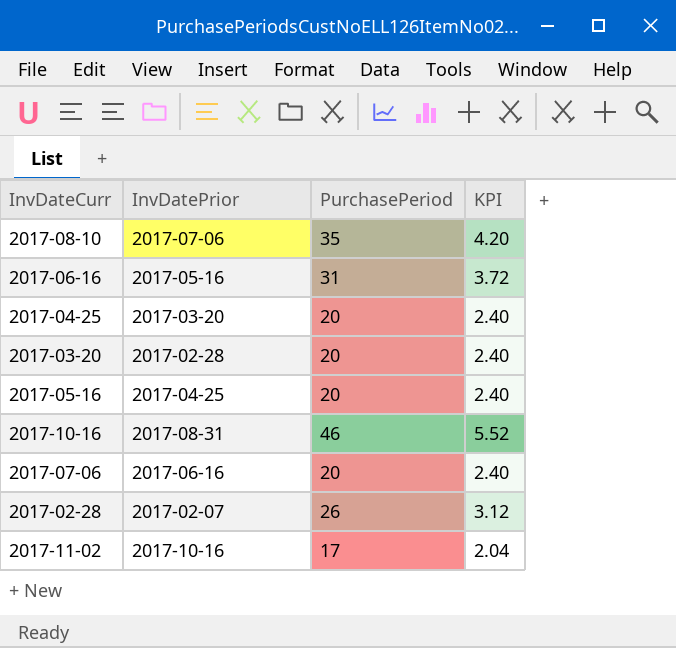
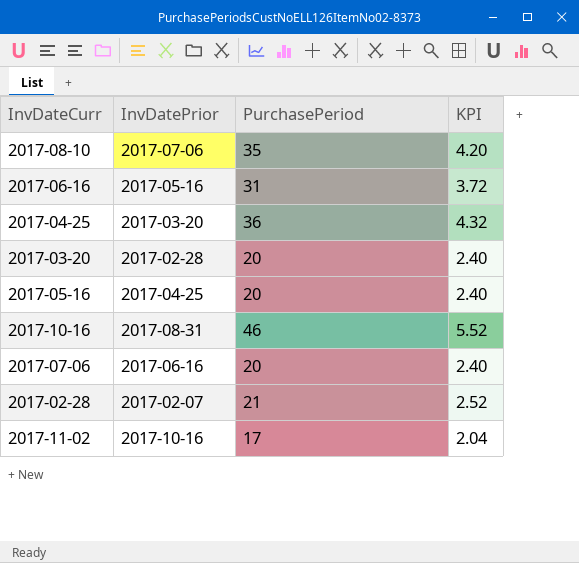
2017-04-25 | PurchasePeriod: 20 -> 36
2017-04-25 | KPI: 2.40 -> 4.32
2017-02-28 | PurchasePeriod: 26 -> 21
2017-02-28 | KPI: 3.12 -> 2.52

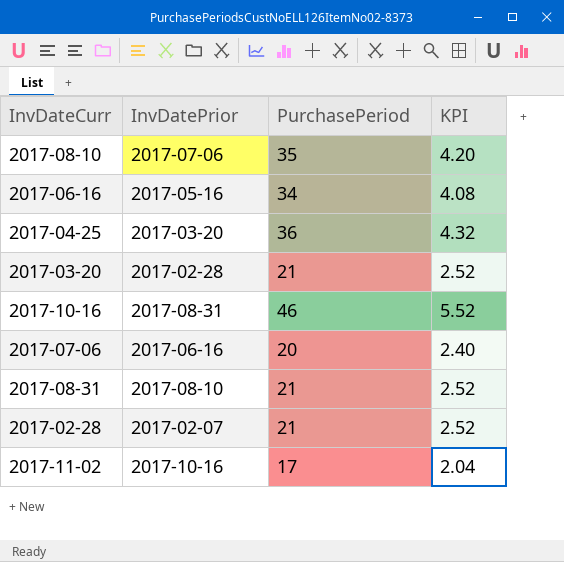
row 2017-05-16: 2017-04-25 | 20 | 2.40 -> none
2017-06-16 | PurchasePeriod: 31 -> 34
2017-06-16 | KPI: 3.72 -> 4.08
2017-03-20 | PurchasePeriod: 20 -> 21
2017-03-20 | KPI: 2.40 -> 2.52
row 2017-08-31: none -> 2017-08-10 | 21 | 2.52

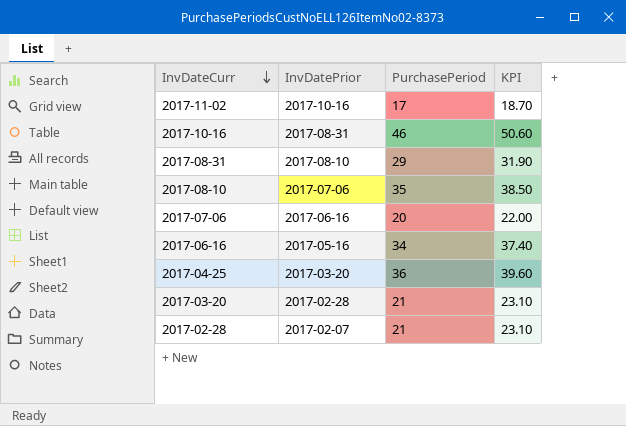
row order: none -> InvDateCurr descending
column KPI | formula: [PurchasePeriod] * 0.12 -> [PurchasePeriod] * 1.1
2017-08-31 | PurchasePeriod: 21 -> 29

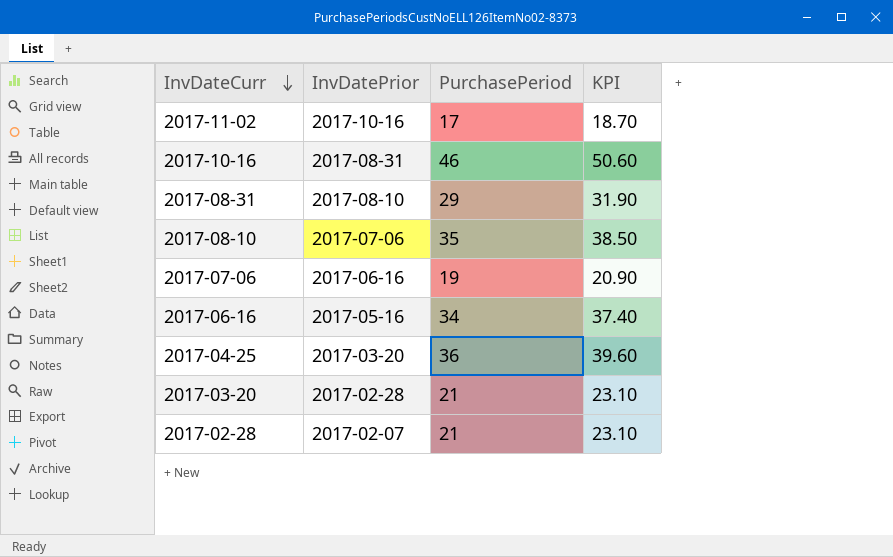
2017-07-06 | PurchasePeriod: 20 -> 19
2017-07-06 | KPI: 22.00 -> 20.90

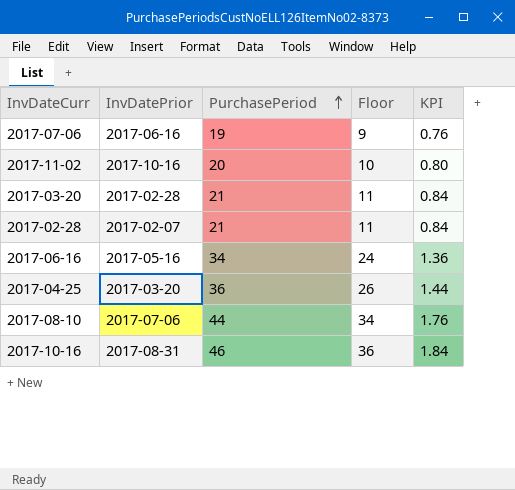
row order: InvDateCurr descending -> PurchasePeriod ascending
column Floor | formula: none -> [PurchasePeriod] - 10
column KPI | formula: [PurchasePeriod] * 1.1 -> [PurchasePeriod] * 0.04
row 2017-08-31: 2017-08-10 | 29 | 31.90 -> none
2017-11-02 | PurchasePeriod: 17 -> 20
2017-08-10 | PurchasePeriod: 35 -> 44

